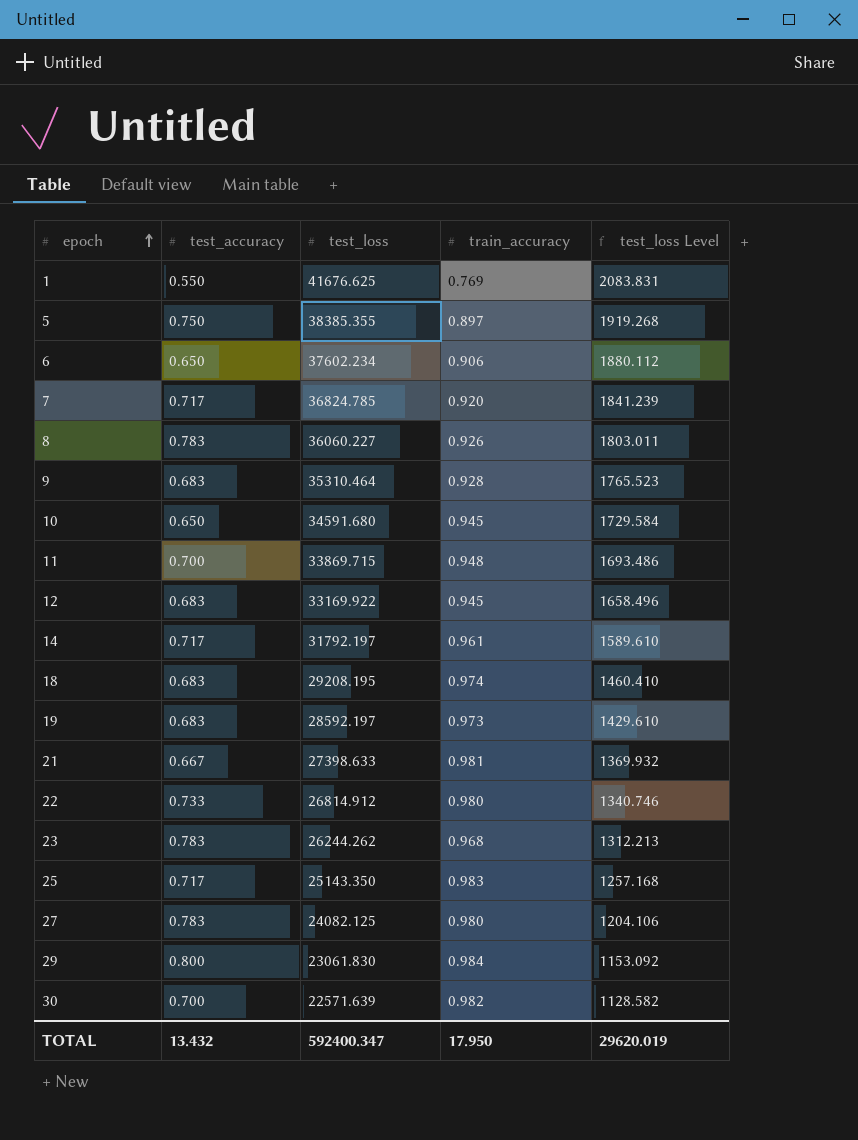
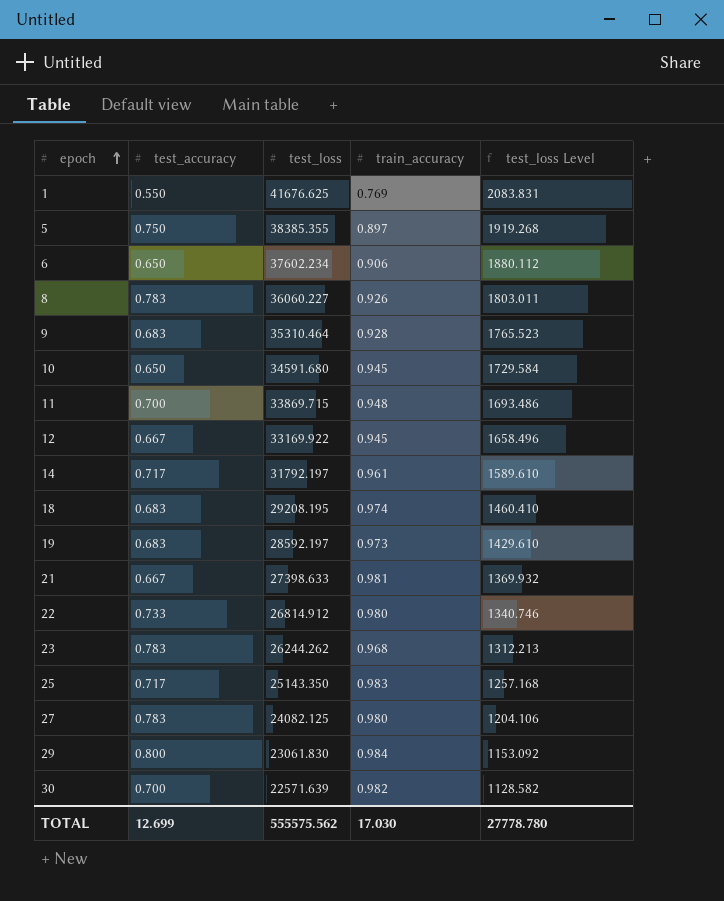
row 7: 0.717 | 36824.785 | 0.920 | 1841.239 -> none
12 | test_accuracy: 0.683 -> 0.667
TOTAL | test_accuracy: 13.432 -> 12.699
TOTAL | test_loss: 592400.347 -> 555575.562
TOTAL | train_accuracy: 17.950 -> 17.030
TOTAL | test_loss Level: 29620.019 -> 27778.780

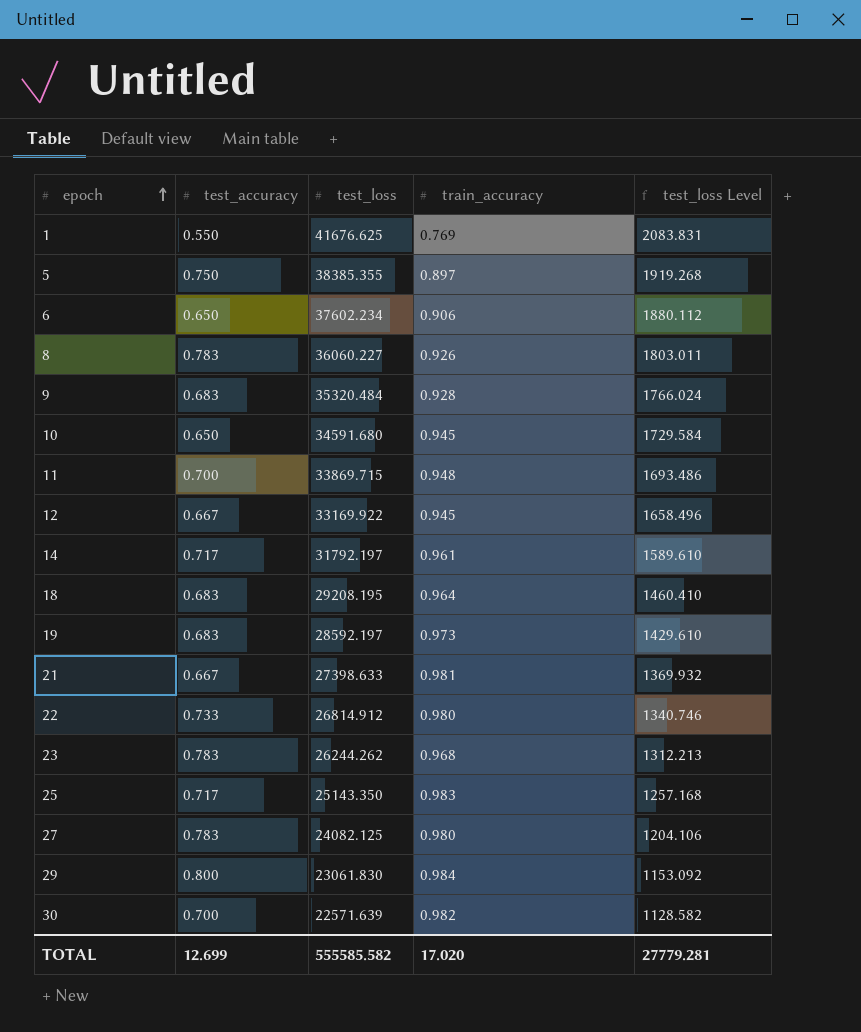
9 | test_loss: 35310.464 -> 35320.484
9 | test_loss Level: 1765.523 -> 1766.024
18 | train_accuracy: 0.974 -> 0.964
TOTAL | test_loss: 555575.562 -> 555585.582
TOTAL | train_accuracy: 17.030 -> 17.020
TOTAL | test_loss Level: 27778.780 -> 27779.281

